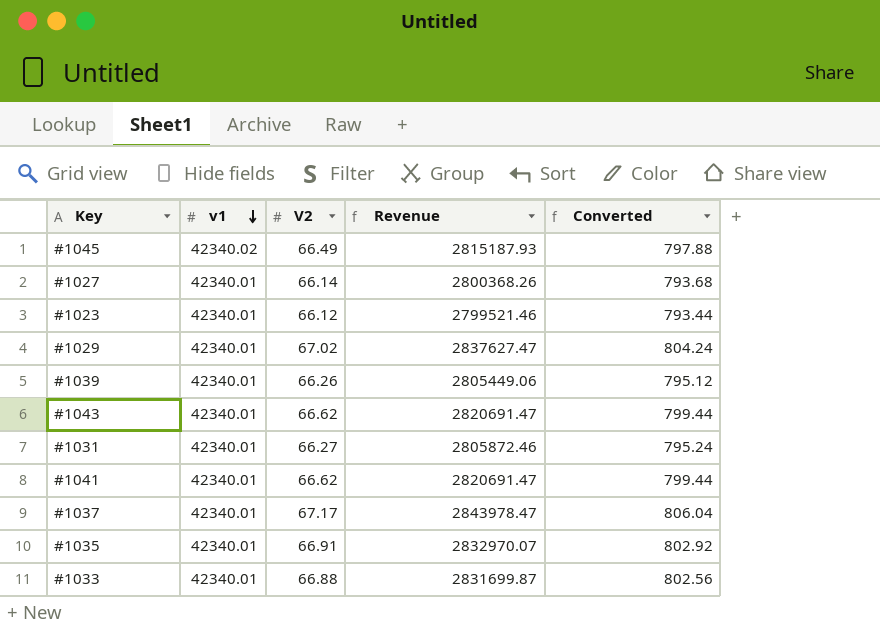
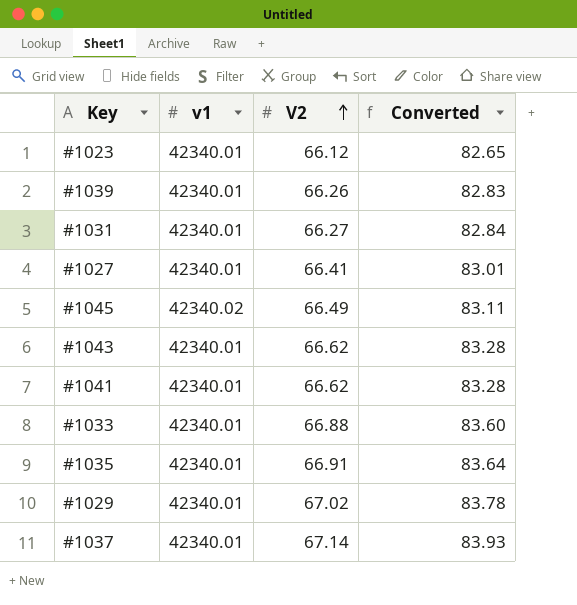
row order: v1 descending -> V2 ascending
column Revenue | formula: [v1] * [V2] -> none
column Converted | formula: [V2] * 12 -> [V2] * 1.25
#1027 | V2: 66.14 -> 66.41
#1037 | V2: 67.17 -> 67.14

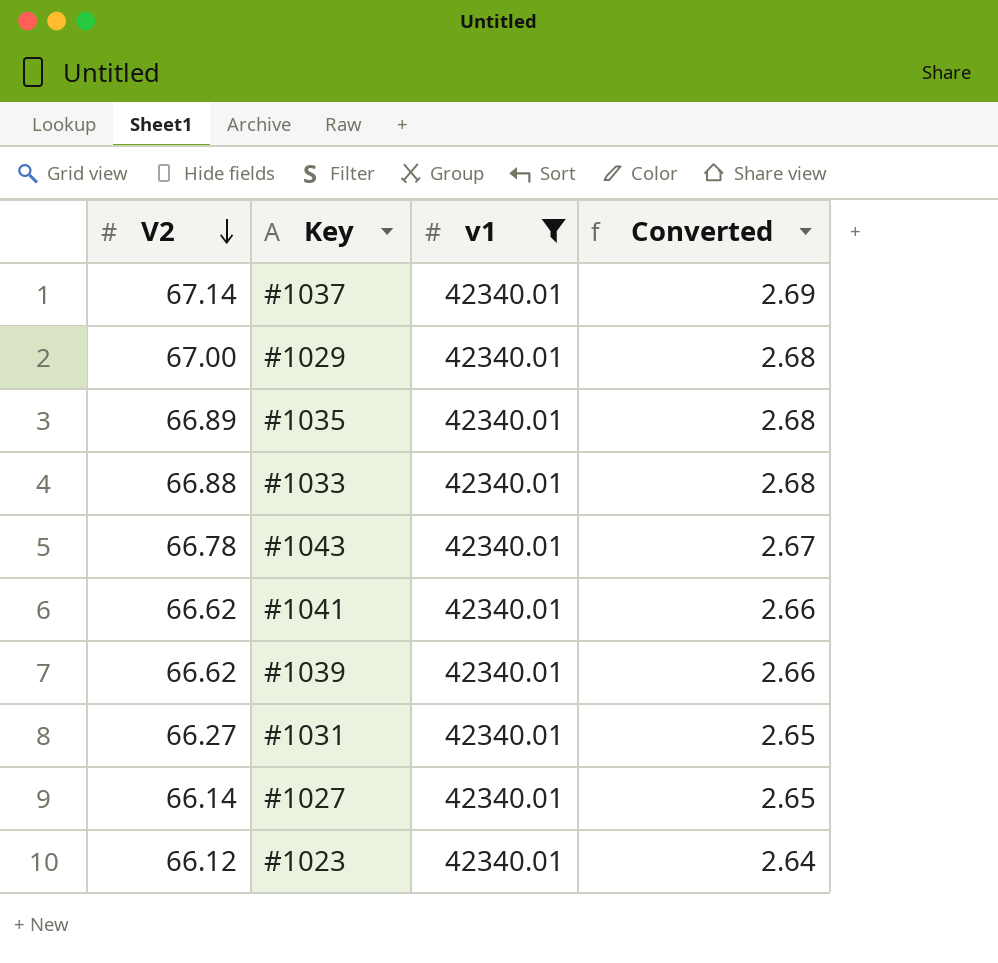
filter: none -> v1 = 42340.01
row order: V2 ascending -> V2 descending
column V2 | position: 3 -> 1
column Converted | formula: [V2] * 1.25 -> [V2] * 0.04
#1029 | V2: 67.02 -> 67.00
#1035 | V2: 66.91 -> 66.89
#1043 | V2: 66.62 -> 66.78
#1039 | V2: 66.26 -> 66.62
#1027 | V2: 66.41 -> 66.14

